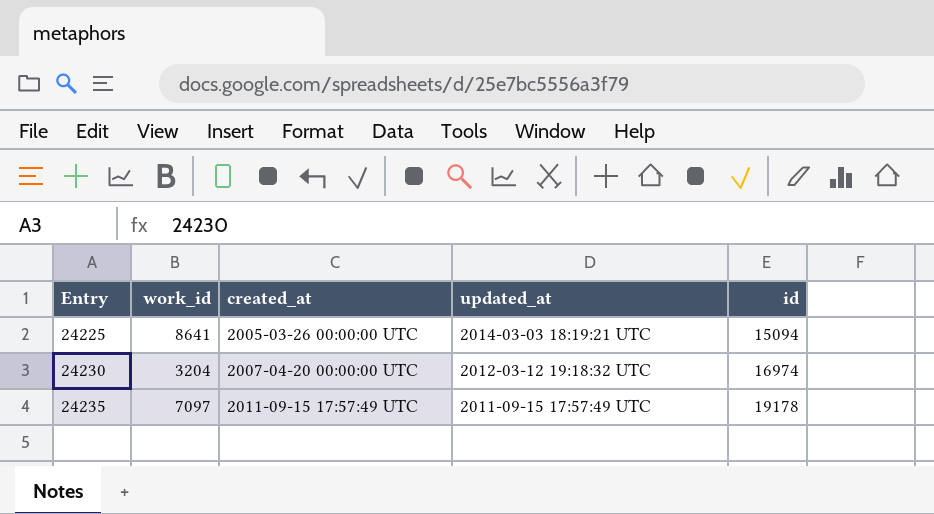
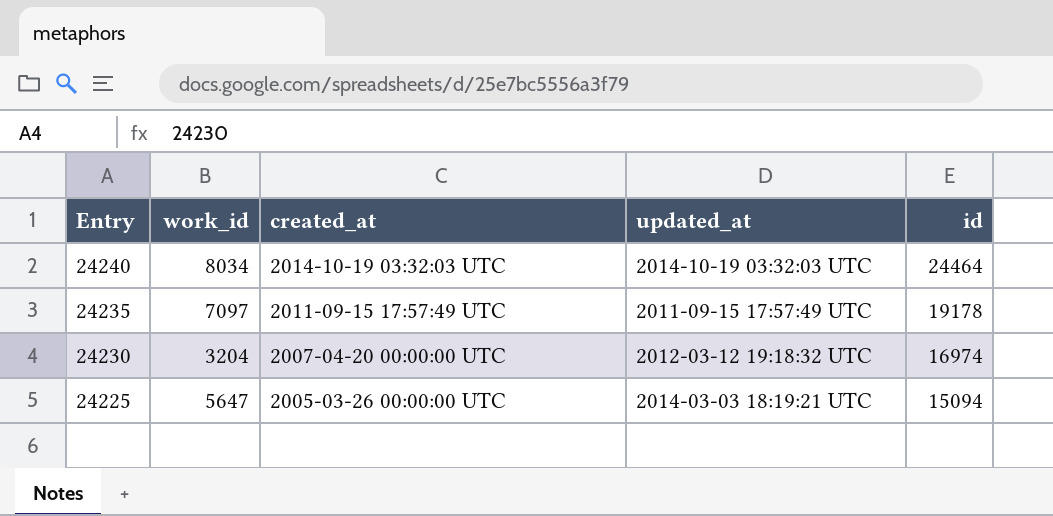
row order: Entry ascending -> Entry descending
row 24240: none -> 8034 | 2014-10-19 03:32:03 UTC | 2014-10-19 03:32:03 UTC | 24464
24225 | work_id: 8641 -> 5647

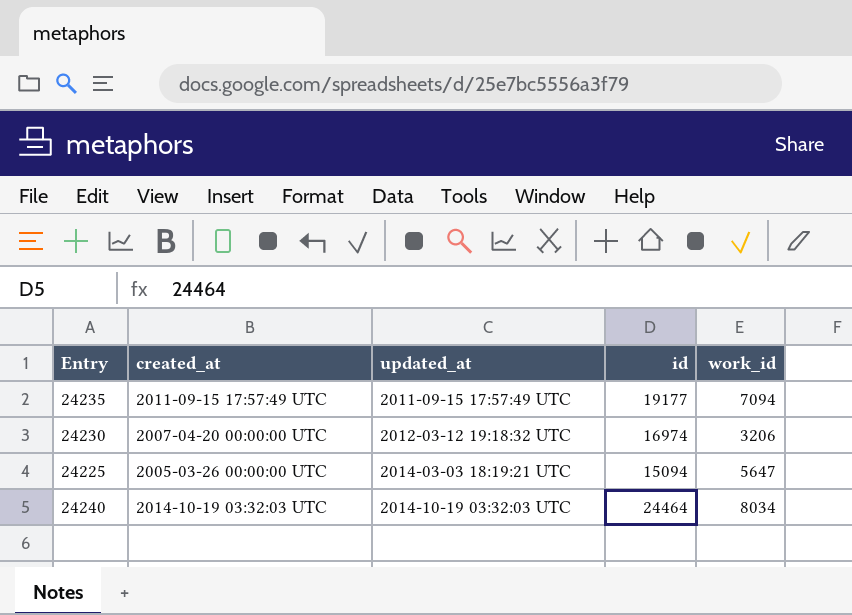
row order: Entry descending -> updated_at ascending
column work_id | position: 2 -> 5
24235 | id: 19178 -> 19177
24235 | work_id: 7097 -> 7094
24230 | work_id: 3204 -> 3206

